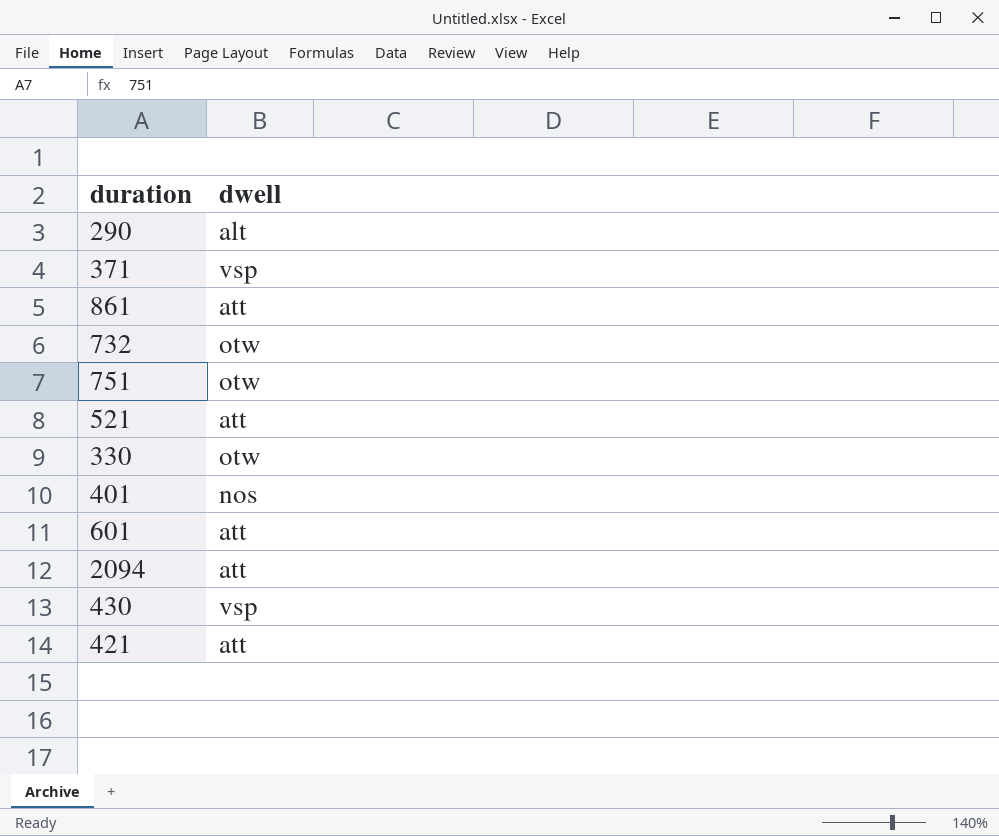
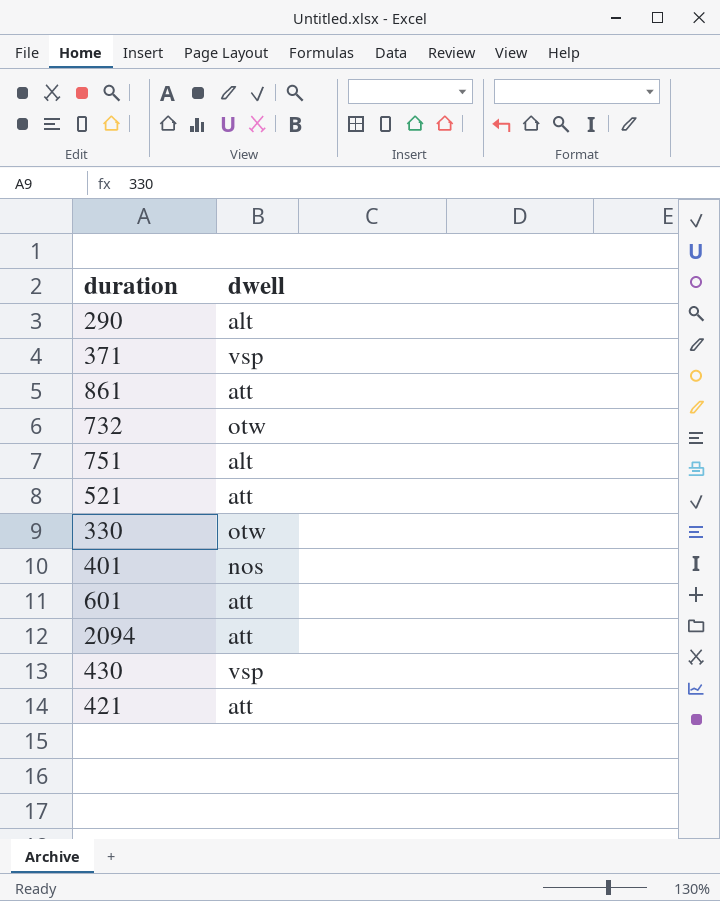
751 | dwell: otw -> alt

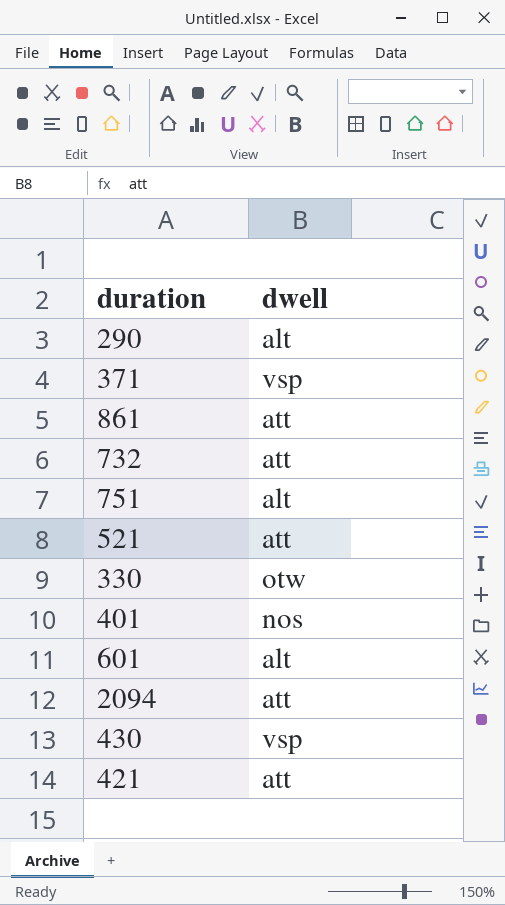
732 | dwell: otw -> att
601 | dwell: att -> alt

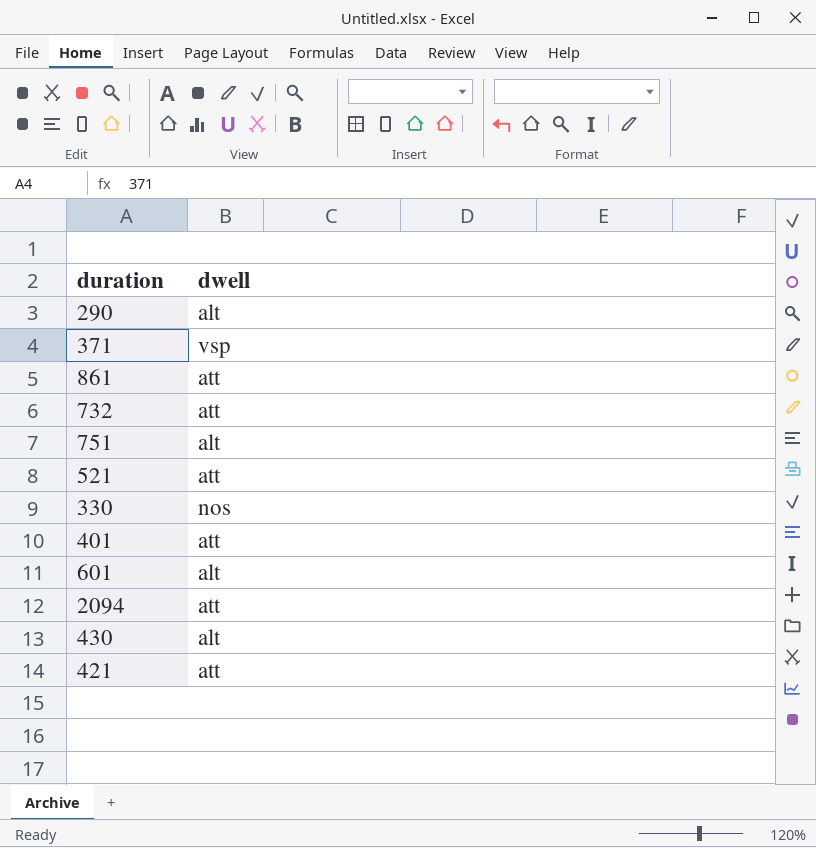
330 | dwell: otw -> nos
401 | dwell: nos -> att
430 | dwell: vsp -> alt

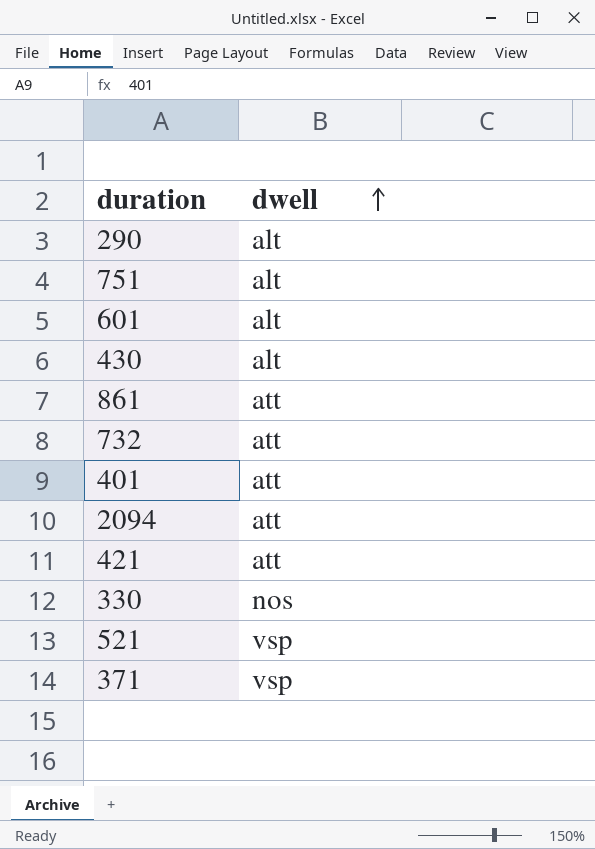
row order: none -> dwell ascending
521 | dwell: att -> vsp

